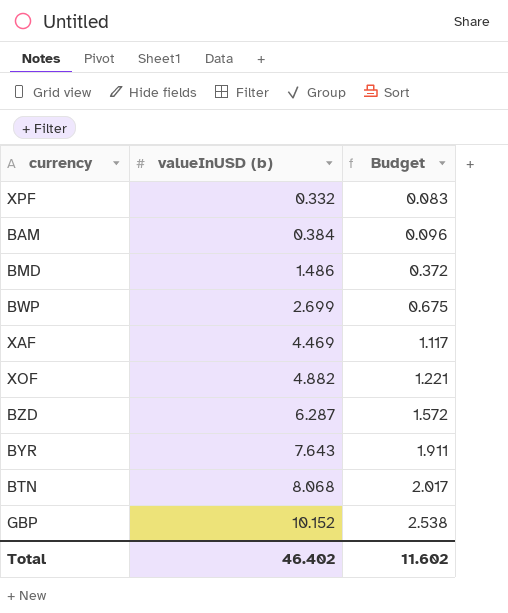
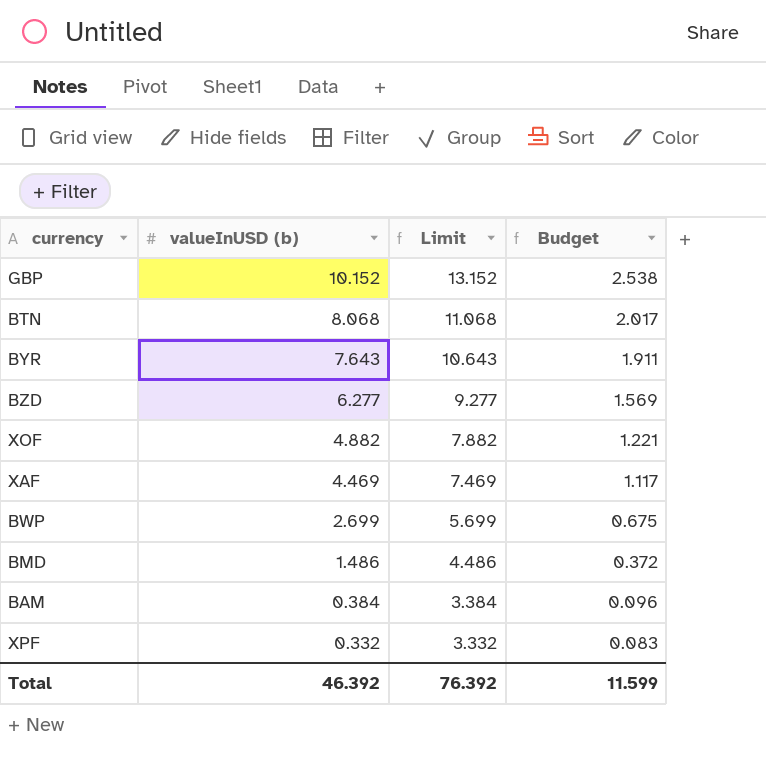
row order: valueInUSD (b) ascending -> valueInUSD (b) descending
column Limit | formula: none -> [valueInUSD (b)] + 3
BZD | valueInUSD (b): 6.287 -> 6.277
BZD | Budget: 1.572 -> 1.569
Total | valueInUSD (b): 46.402 -> 46.392
Total | Budget: 11.602 -> 11.599

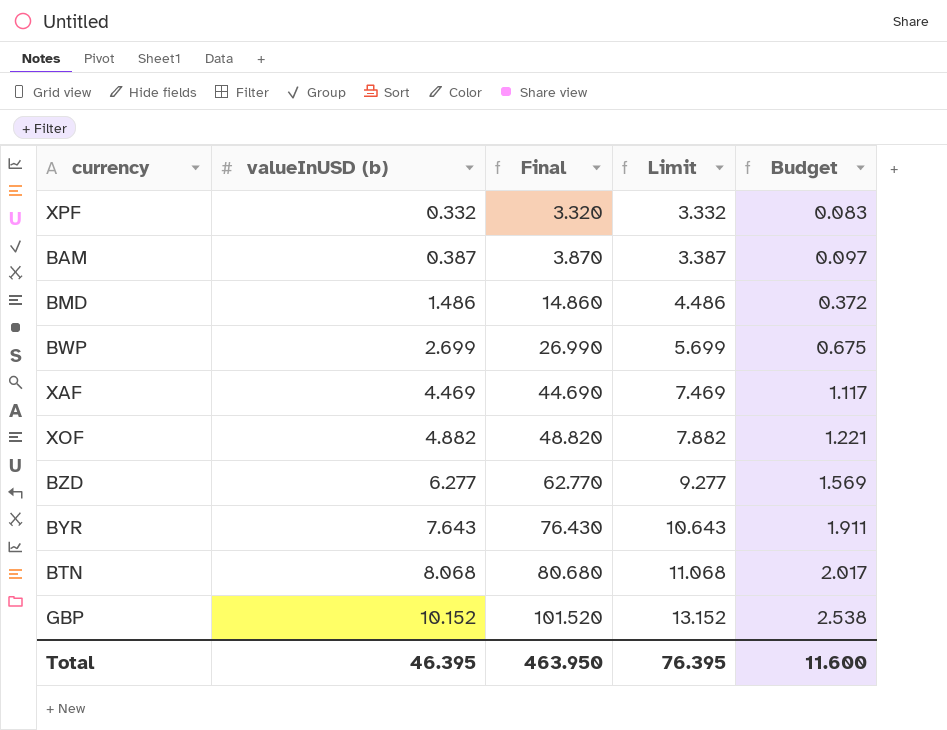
row order: valueInUSD (b) descending -> valueInUSD (b) ascending
column Final | formula: none -> [valueInUSD (b)] * 10
BAM | valueInUSD (b): 0.384 -> 0.387
BAM | Limit: 3.384 -> 3.387
BAM | Budget: 0.096 -> 0.097
Total | valueInUSD (b): 46.392 -> 46.395
Total | Limit: 76.392 -> 76.395
Total | Budget: 11.599 -> 11.600

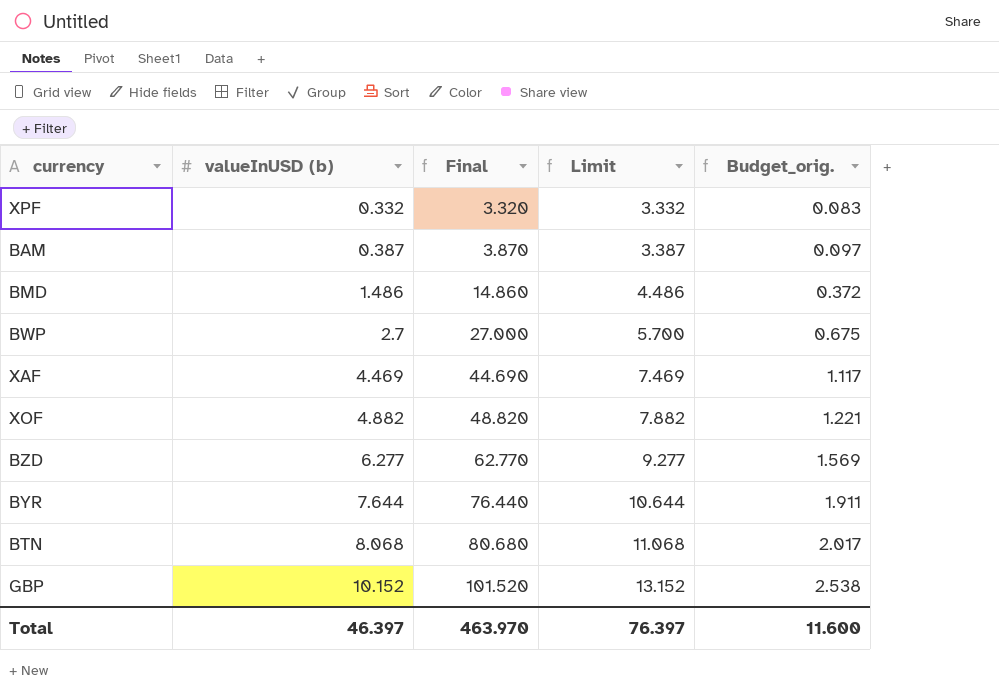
column name: Budget -> Budget_orig.
BWP | valueInUSD (b): 2.699 -> 2.7
BWP | Final: 26.990 -> 27.000
BWP | Limit: 5.699 -> 5.700
BYR | valueInUSD (b): 7.643 -> 7.644
BYR | Final: 76.430 -> 76.440
BYR | Limit: 10.643 -> 10.644
Total | valueInUSD (b): 46.395 -> 46.397
Total | Final: 463.950 -> 463.970
Total | Limit: 76.395 -> 76.397

